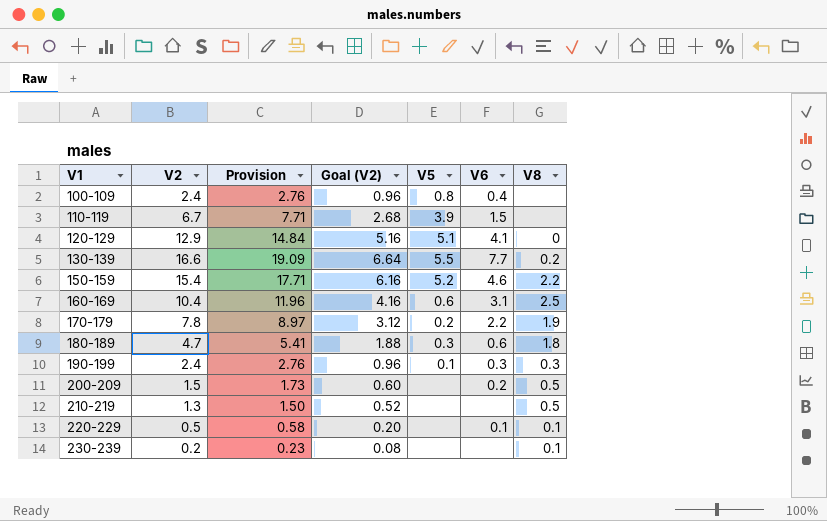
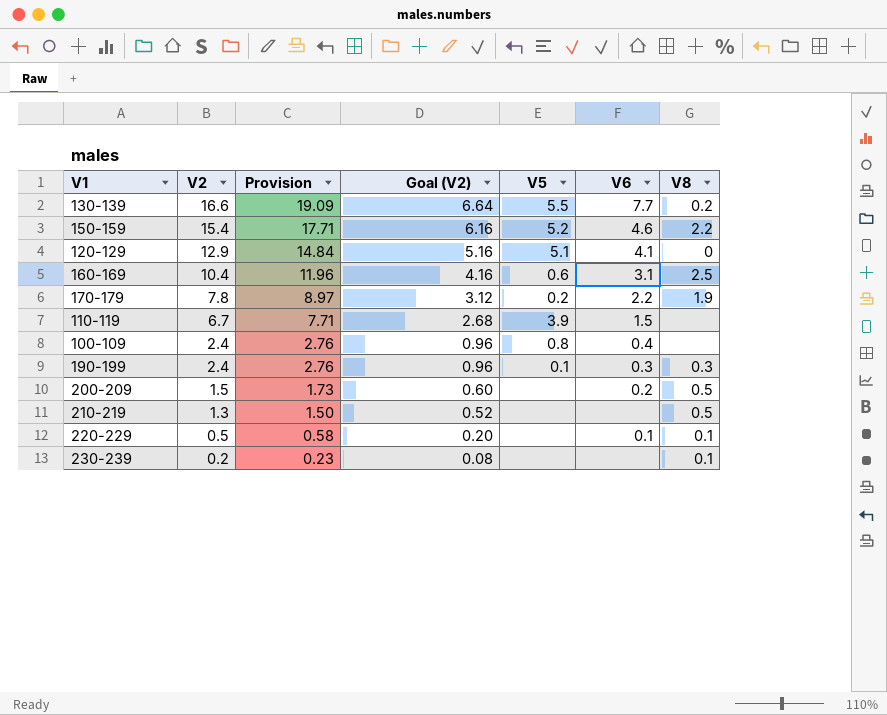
row order: V1 ascending -> V2 descending
row 180-189: 4.7 | 5.41 | 1.88 | 0.3 | 0.6 | 1.8 -> none

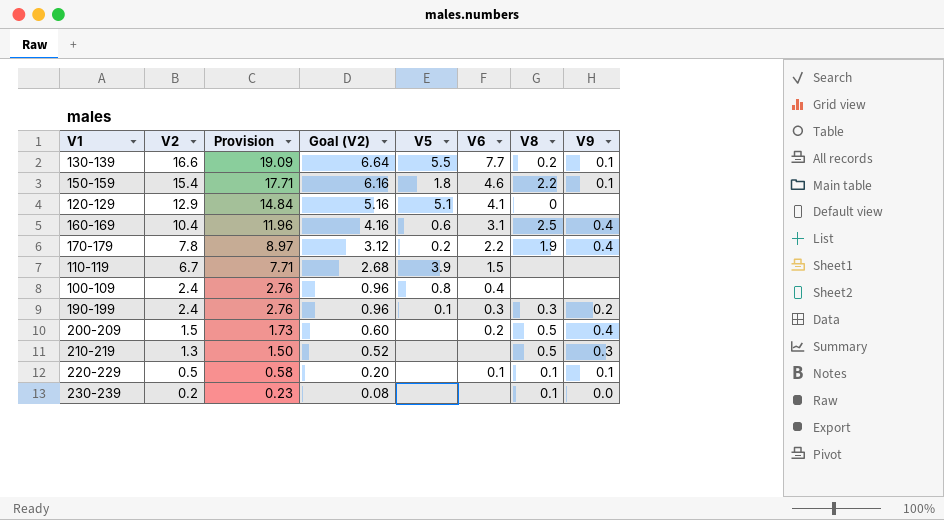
column V9 | position: none -> 8
150-159 | V5: 5.2 -> 1.8

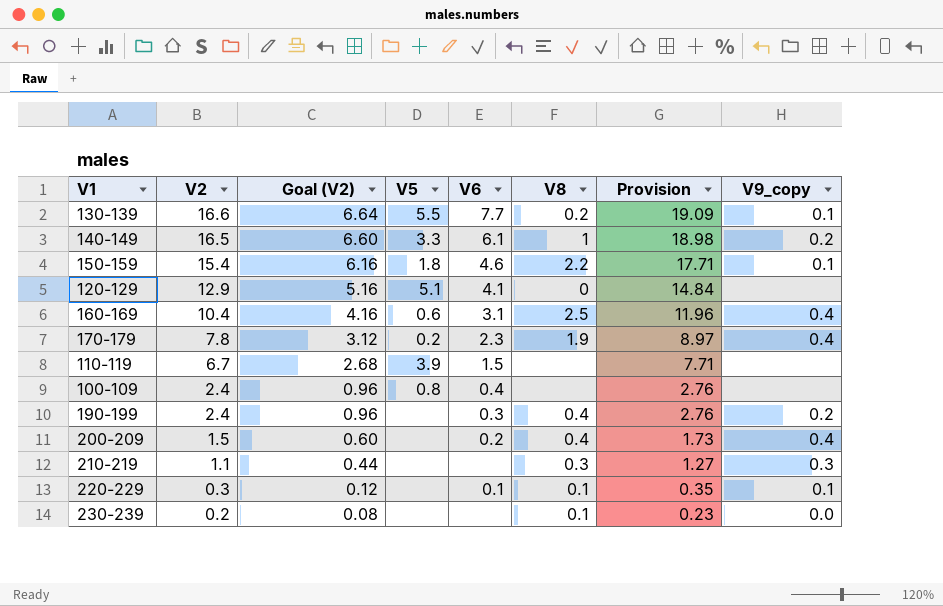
column Provision | position: 3 -> 7
column name: V9 -> V9_copy
row 140-149: none -> 16.5 | 6.60 | 3.3 | 6.1 | 1 | 18.98 | 0.2
170-179 | V6: 2.2 -> 2.3
190-199 | V5: 0.1 -> none
190-199 | V8: 0.3 -> 0.4
200-209 | V8: 0.5 -> 0.4
210-219 | V2: 1.3 -> 1.1
210-219 | Goal (V2): 0.52 -> 0.44
210-219 | V8: 0.5 -> 0.3
210-219 | Provision: 1.50 -> 1.27
220-229 | V2: 0.5 -> 0.3
220-229 | Goal (V2): 0.20 -> 0.12
220-229 | Provision: 0.58 -> 0.35

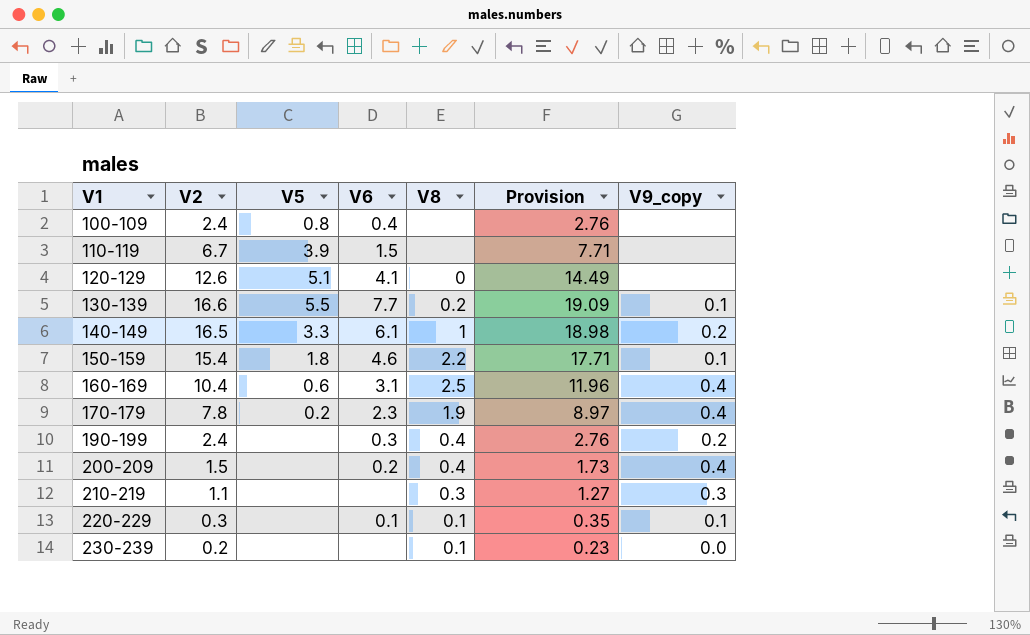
row order: V2 descending -> V1 ascending
column Goal (V2) | formula: [V2] * 0.4 -> none
120-129 | V2: 12.9 -> 12.6
120-129 | Provision: 14.84 -> 14.49

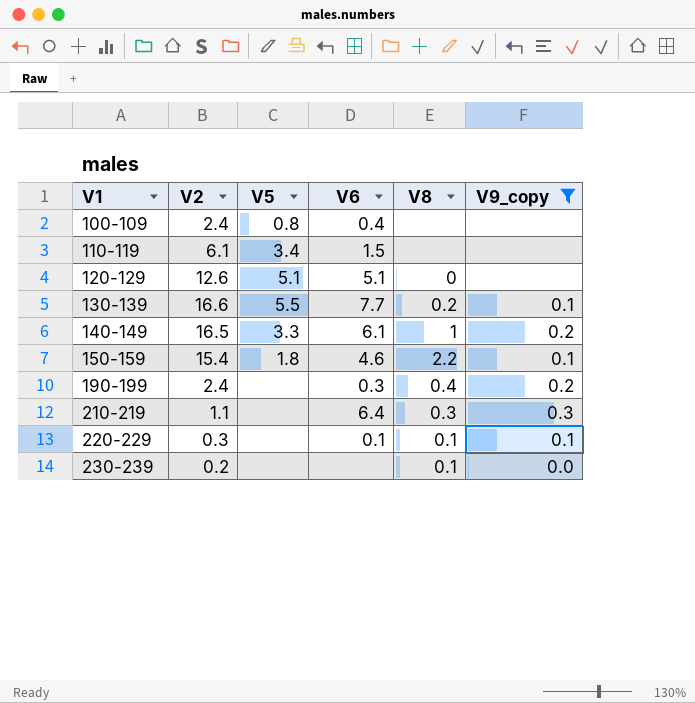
filter: none -> V9_copy != 0.4
column Provision | formula: [V2] * 1.15 -> none
110-119 | V2: 6.7 -> 6.1
110-119 | V5: 3.9 -> 3.4
120-129 | V6: 4.1 -> 5.1
210-219 | V6: none -> 6.4

